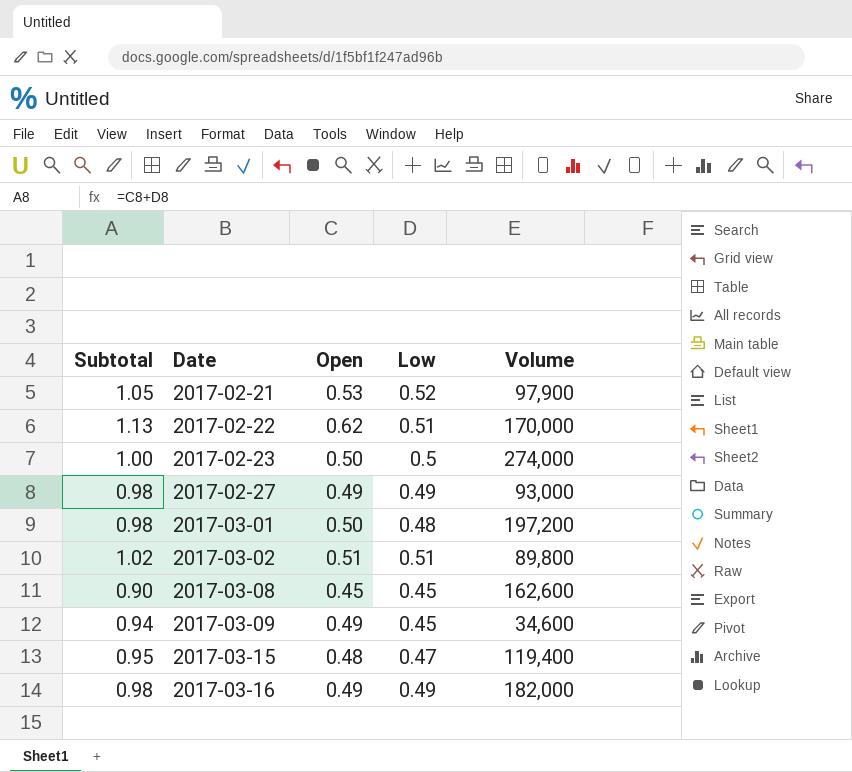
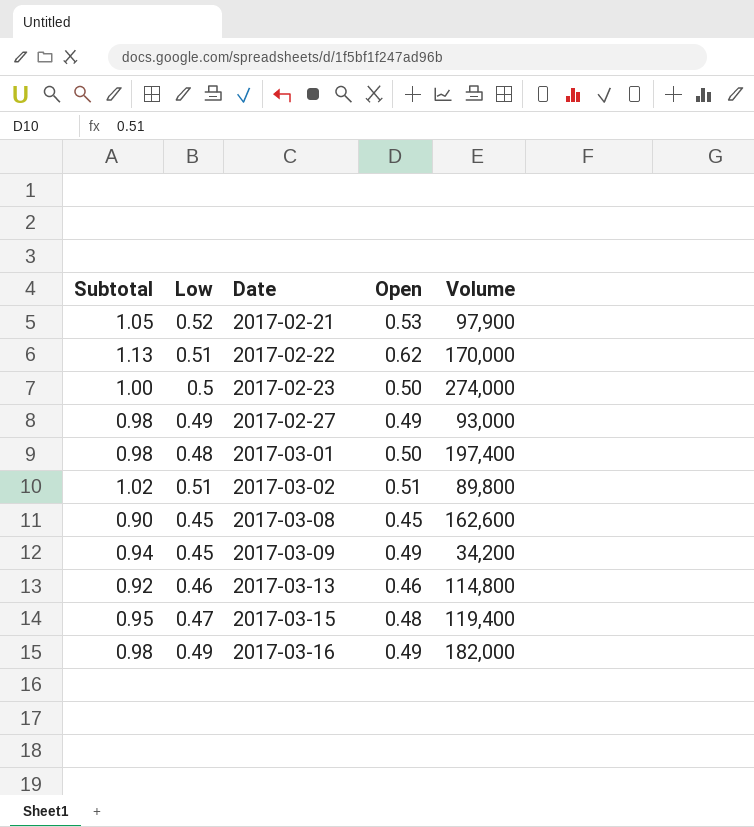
column Low | position: 4 -> 2
2017-03-01 | Volume: 197,200 -> 197,400
2017-03-09 | Volume: 34,600 -> 34,200
row 2017-03-13: none -> 0.92 | 0.46 | 0.46 | 114,800

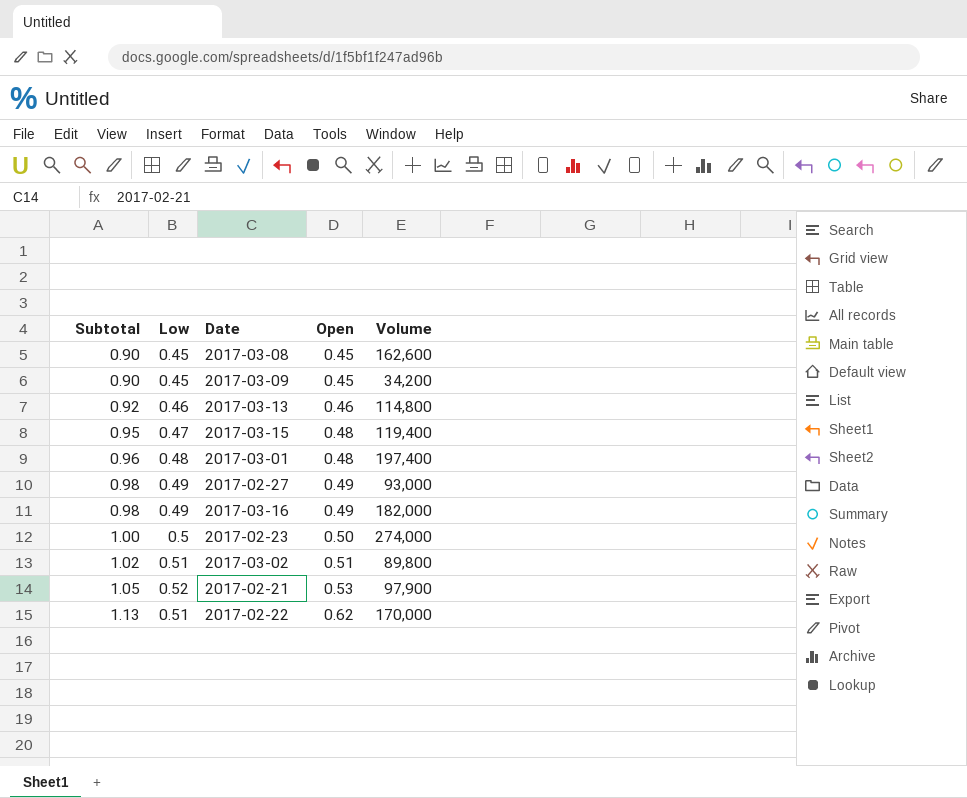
row order: Date ascending -> Subtotal ascending
2017-03-09 | Subtotal: 0.94 -> 0.90
2017-03-09 | Open: 0.49 -> 0.45
2017-03-01 | Subtotal: 0.98 -> 0.96
2017-03-01 | Open: 0.50 -> 0.48

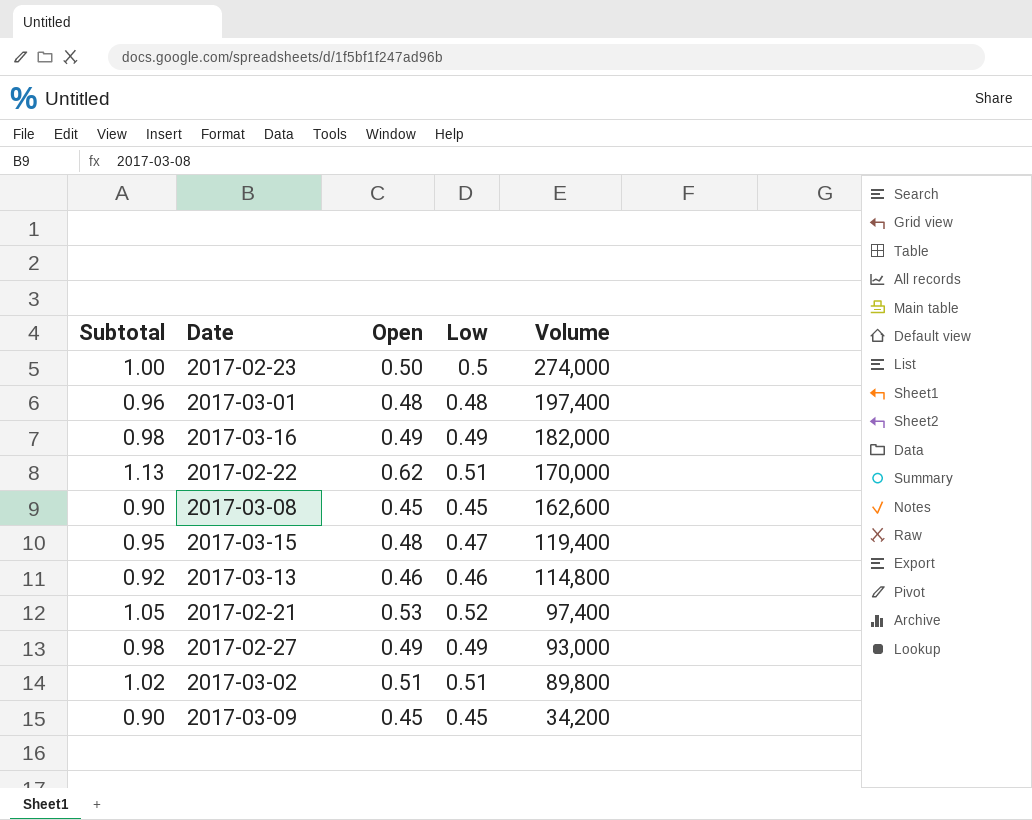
row order: Subtotal ascending -> Volume descending
column Low | position: 2 -> 4
2017-02-21 | Volume: 97,900 -> 97,400

